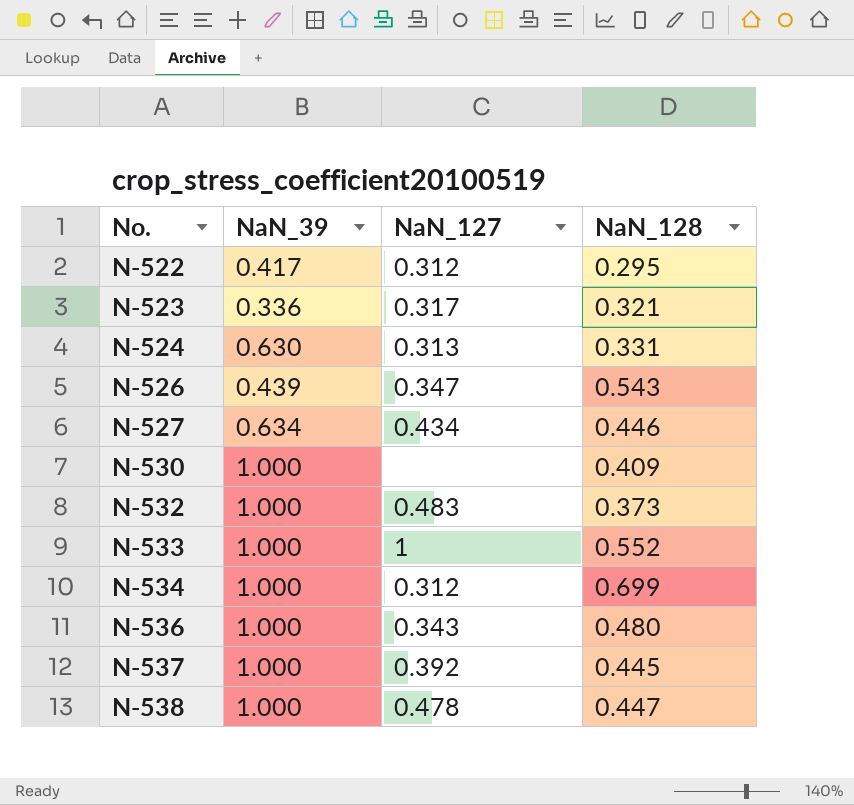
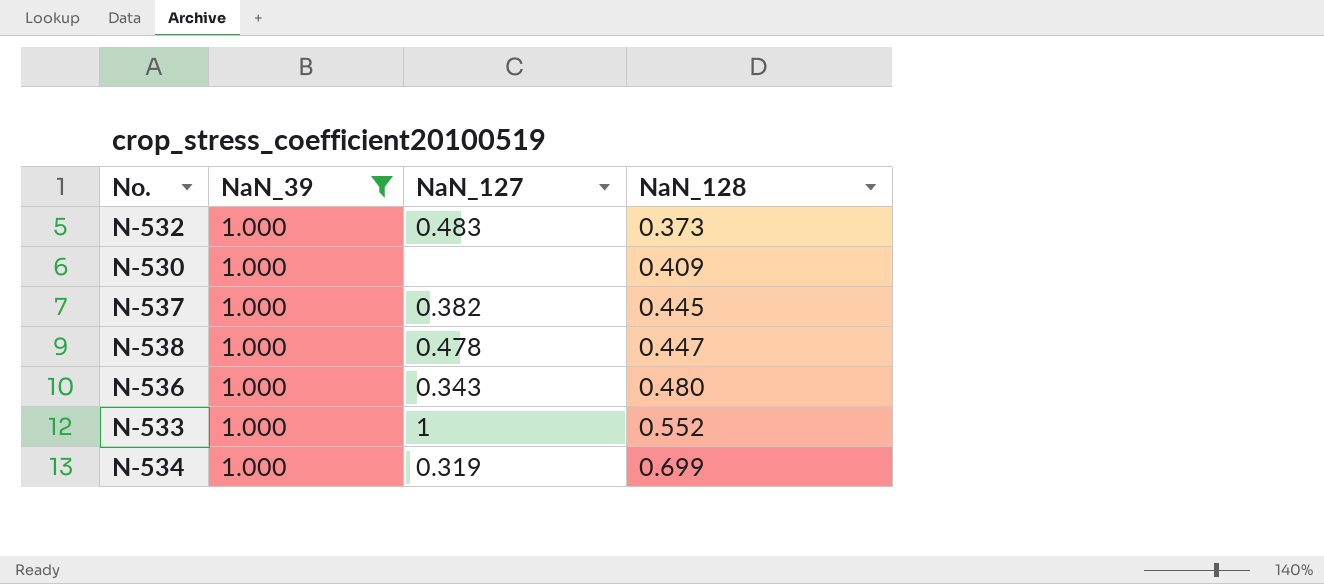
filter: none -> NaN_39 = 1.000
row order: No. ascending -> NaN_128 ascending
N-537 | NaN_127: 0.392 -> 0.382
N-534 | NaN_127: 0.312 -> 0.319

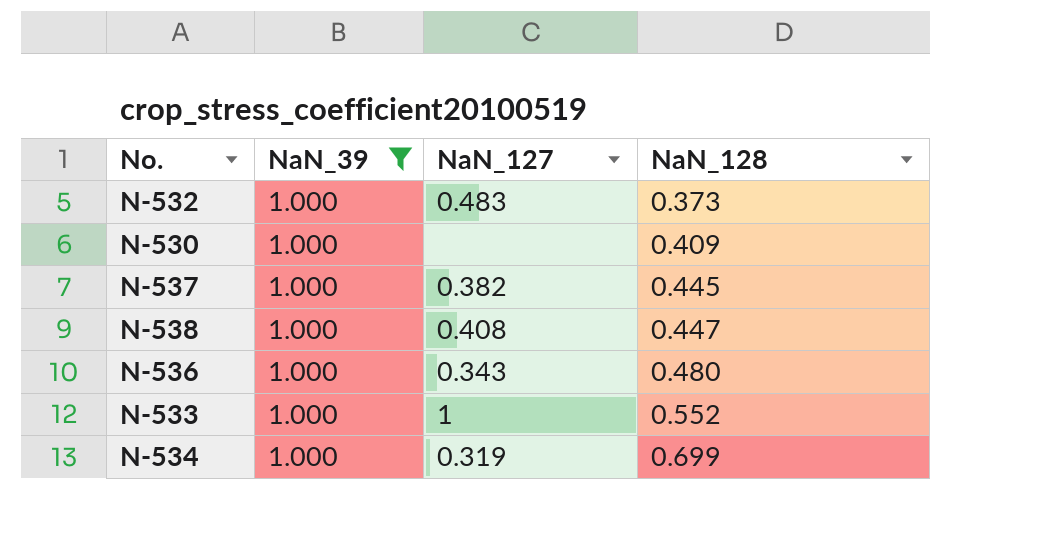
N-538 | NaN_127: 0.478 -> 0.408

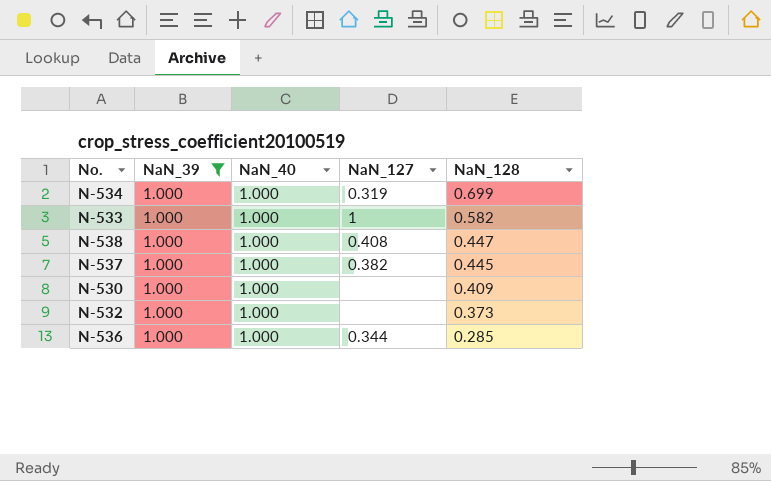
row order: NaN_128 ascending -> NaN_128 descending
column NaN_40 | position: none -> 3
N-533 | NaN_128: 0.552 -> 0.582
N-532 | NaN_127: 0.483 -> none
N-536 | NaN_127: 0.343 -> 0.344
N-536 | NaN_128: 0.480 -> 0.285

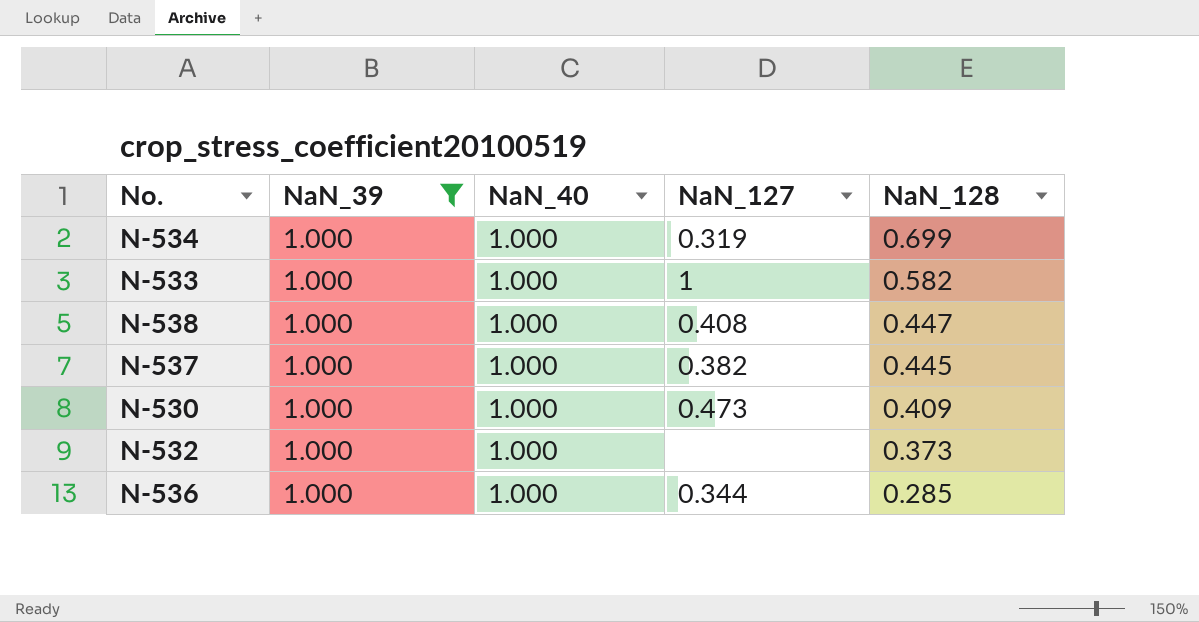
N-530 | NaN_127: none -> 0.473

